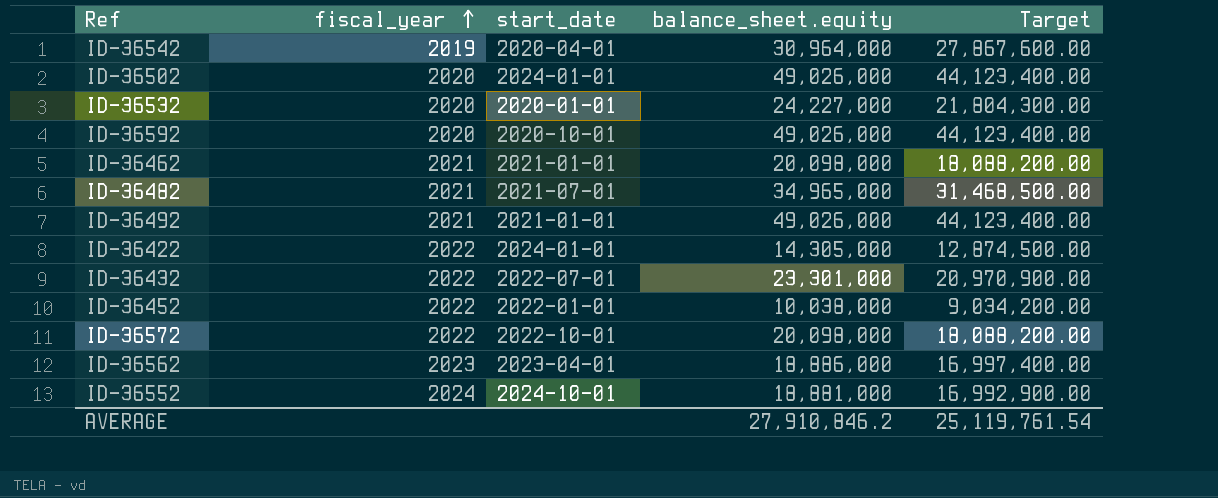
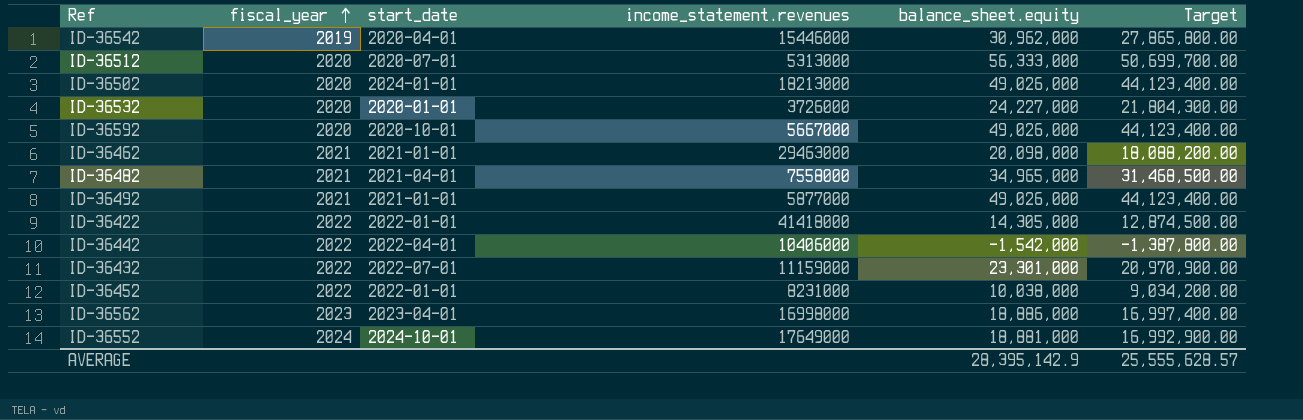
column income_statement.revenues | position: none -> 4
row ID-36572: 2022 | 2022-10-01 | 20,098,000 | 18,088,200.00 -> none
ID-36542 | balance_sheet.equity: 30,964,000 -> 30,962,000
ID-36542 | Target: 27,867,600.00 -> 27,865,800.00
row ID-36512: none -> 2020 | 2020-07-01 | 5313000 | 56,333,000 | 50,699,700.00
ID-36482 | start_date: 2021-07-01 -> 2021-04-01
ID-36422 | start_date: 2024-01-01 -> 2022-01-01
row ID-36442: none -> 2022 | 2022-04-01 | 10406000 | -1,542,000 | -1,387,800.00
AVERAGE | balance_sheet.equity: 27,910,846.2 -> 28,395,142.9
AVERAGE | Target: 25,119,761.54 -> 25,555,628.57

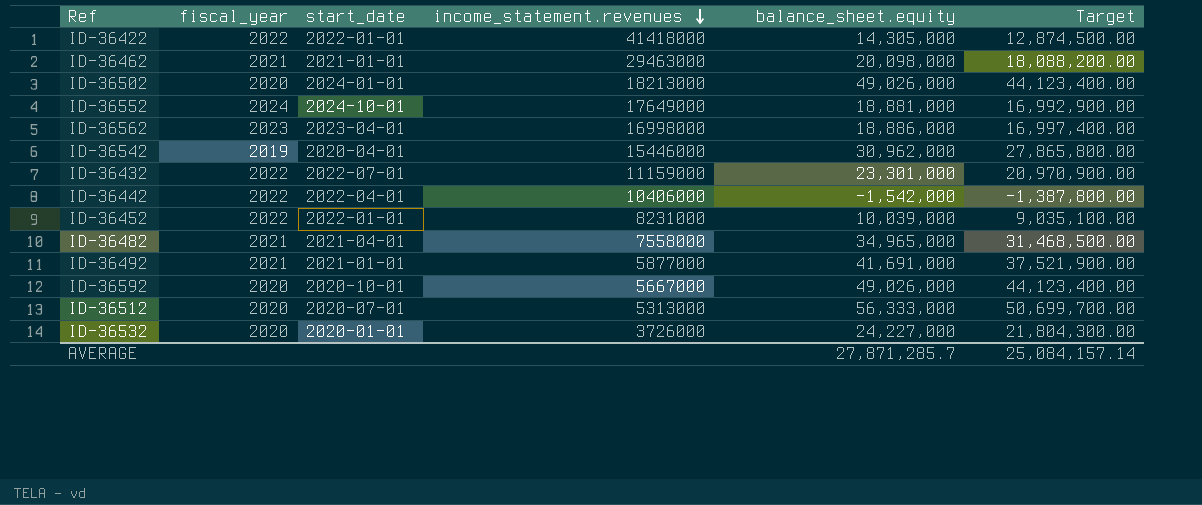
row order: fiscal_year ascending -> income_statement.revenues descending
ID-36452 | balance_sheet.equity: 10,038,000 -> 10,039,000
ID-36452 | Target: 9,034,200.00 -> 9,035,100.00
ID-36492 | balance_sheet.equity: 49,026,000 -> 41,691,000
ID-36492 | Target: 44,123,400.00 -> 37,521,900.00
AVERAGE | balance_sheet.equity: 28,395,142.9 -> 27,871,285.7
AVERAGE | Target: 25,555,628.57 -> 25,084,157.14

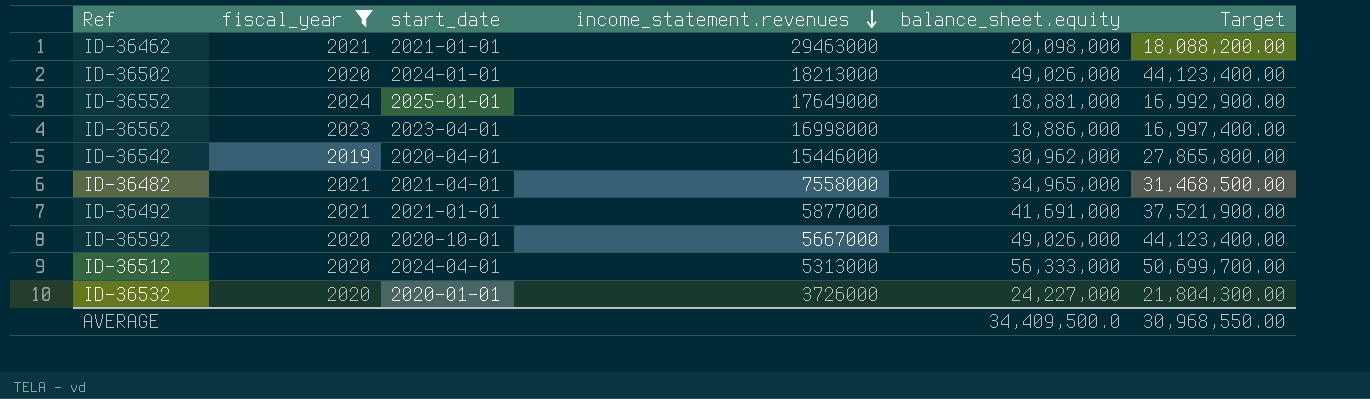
filter: none -> fiscal_year != 2022
ID-36552 | start_date: 2024-10-01 -> 2025-01-01
ID-36512 | start_date: 2020-07-01 -> 2024-04-01
AVERAGE | balance_sheet.equity: 27,871,285.7 -> 34,409,500.0
AVERAGE | Target: 25,084,157.14 -> 30,968,550.00

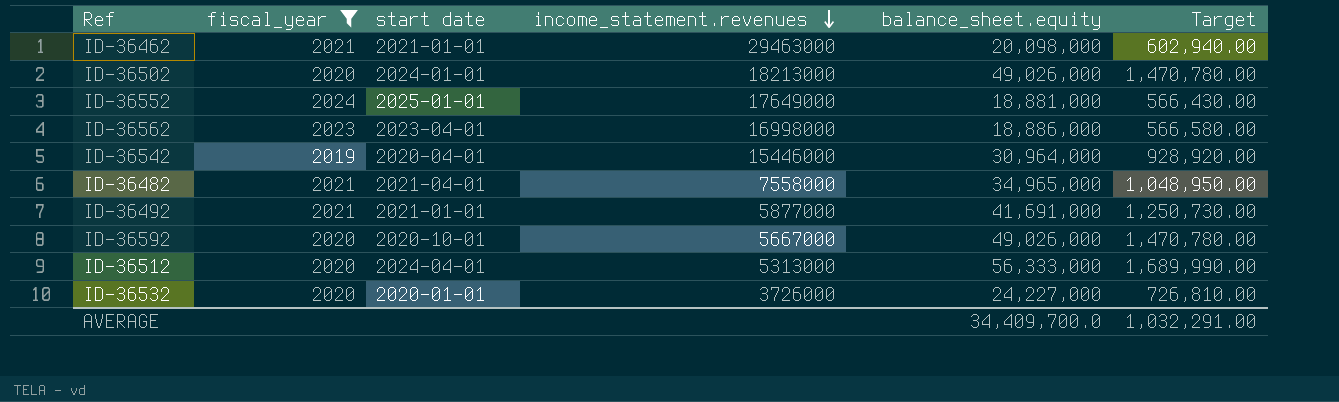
column name: start_date -> start date
column Target | formula: [balance_sheet.equity] * 0.9 -> [balance_sheet.equity] * 0.03
ID-36542 | balance_sheet.equity: 30,962,000 -> 30,964,000
AVERAGE | balance_sheet.equity: 34,409,500.0 -> 34,409,700.0
AVERAGE | Target: 30,968,550.00 -> 1,032,291.00

